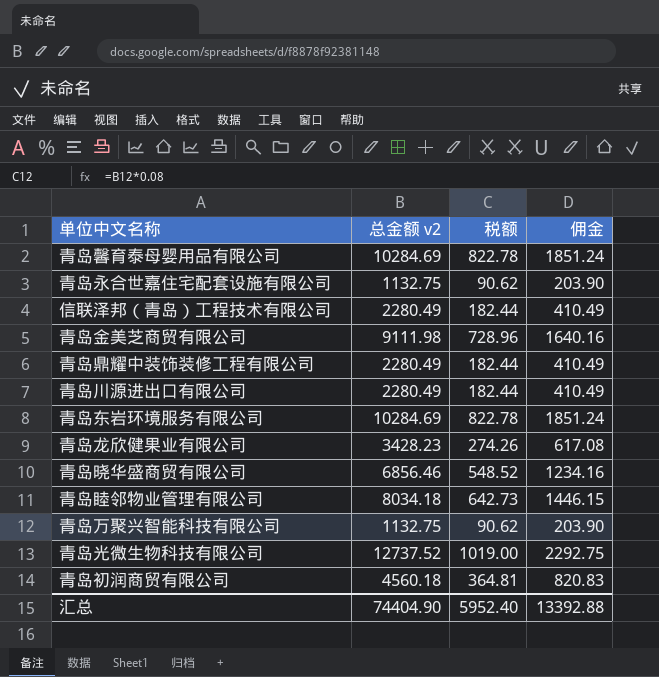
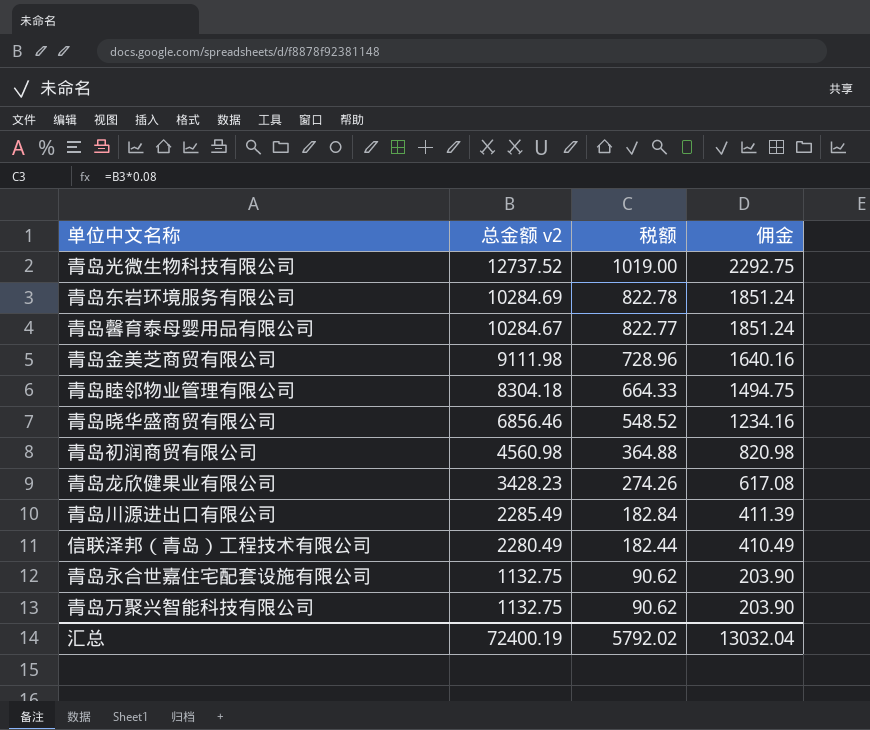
row order: none -> 总金额 v2 descending
row 青岛鼎耀中装饰装修工程有限公司: 2280.49 | 182.44 | 410.49 -> none
青岛馨育泰母婴用品有限公司 | 总金额 v2: 10284.69 -> 10284.67
青岛馨育泰母婴用品有限公司 | 税额: 822.78 -> 822.77
青岛睦邻物业管理有限公司 | 总金额 v2: 8034.18 -> 8304.18
青岛睦邻物业管理有限公司 | 税额: 642.73 -> 664.33
青岛睦邻物业管理有限公司 | 佣金: 1446.15 -> 1494.75
青岛初润商贸有限公司 | 总金额 v2: 4560.18 -> 4560.98
青岛初润商贸有限公司 | 税额: 364.81 -> 364.88
青岛初润商贸有限公司 | 佣金: 820.83 -> 820.98
青岛川源进出口有限公司 | 总金额 v2: 2280.49 -> 2285.49
青岛川源进出口有限公司 | 税额: 182.44 -> 182.84
青岛川源进出口有限公司 | 佣金: 410.49 -> 411.39
汇总 | 总金额 v2: 74404.90 -> 72400.19
汇总 | 税额: 5952.40 -> 5792.02
汇总 | 佣金: 13392.88 -> 13032.04

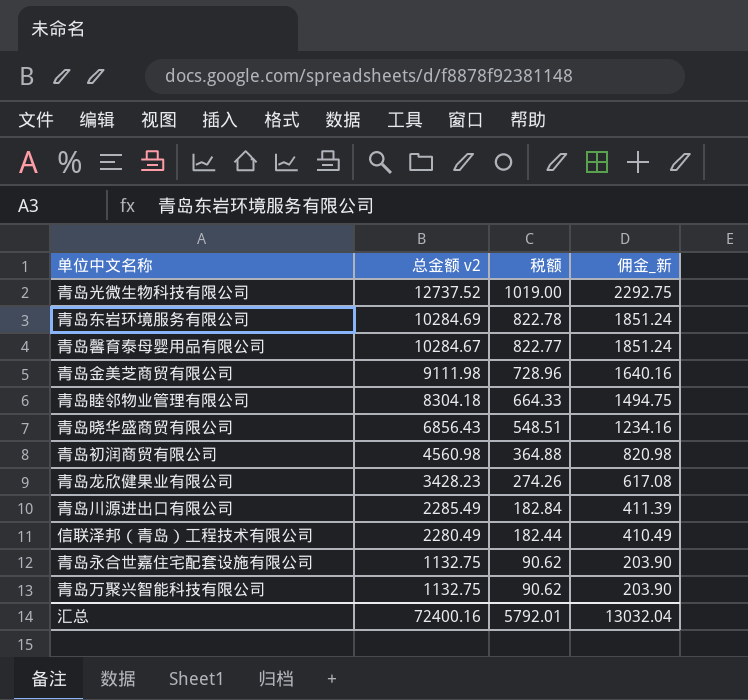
column name: 佣金 -> 佣金_新
青岛晓华盛商贸有限公司 | 总金额 v2: 6856.46 -> 6856.43
青岛晓华盛商贸有限公司 | 税额: 548.52 -> 548.51
汇总 | 总金额 v2: 72400.19 -> 72400.16
汇总 | 税额: 5792.02 -> 5792.01

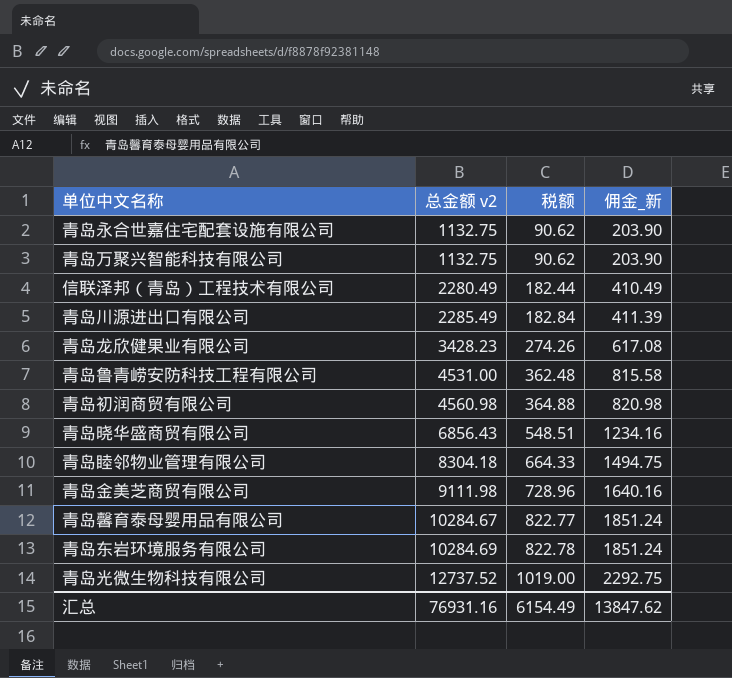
row order: 总金额 v2 descending -> 总金额 v2 ascending
row 青岛鲁青崂安防科技工程有限公司: none -> 4531.00 | 362.48 | 815.58
汇总 | 总金额 v2: 72400.16 -> 76931.16
汇总 | 税额: 5792.01 -> 6154.49
汇总 | 佣金_新: 13032.04 -> 13847.62

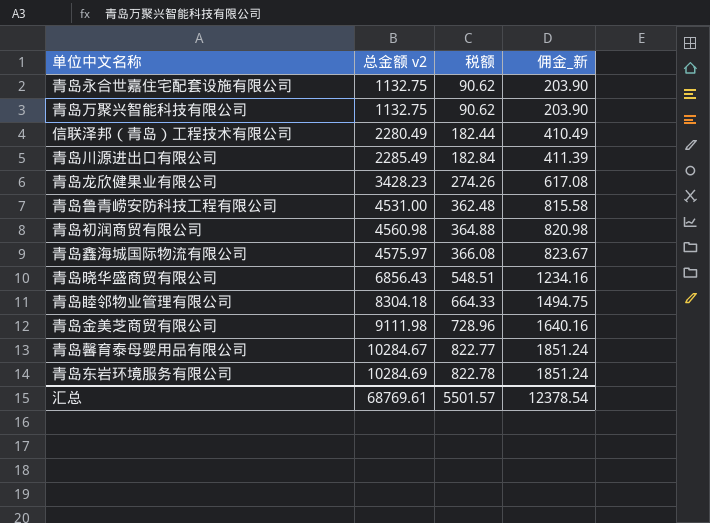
row 青岛光微生物科技有限公司: 12737.52 | 1019.00 | 2292.75 -> none
row 青岛鑫海城国际物流有限公司: none -> 4575.97 | 366.08 | 823.67
汇总 | 总金额 v2: 76931.16 -> 68769.61
汇总 | 税额: 6154.49 -> 5501.57
汇总 | 佣金_新: 13847.62 -> 12378.54

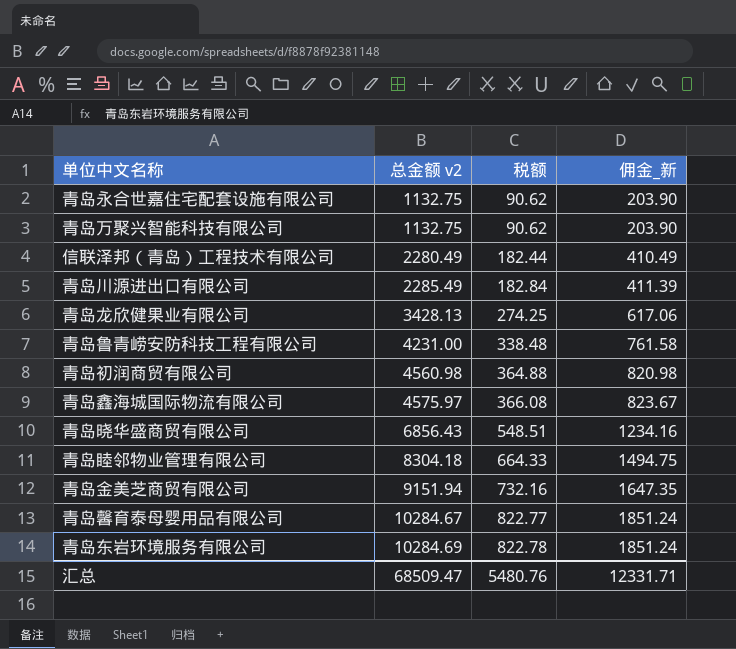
青岛龙欣健果业有限公司 | 总金额 v2: 3428.23 -> 3428.13
青岛龙欣健果业有限公司 | 税额: 274.26 -> 274.25
青岛龙欣健果业有限公司 | 佣金_新: 617.08 -> 617.06
青岛鲁青崂安防科技工程有限公司 | 总金额 v2: 4531.00 -> 4231.00
青岛鲁青崂安防科技工程有限公司 | 税额: 362.48 -> 338.48
青岛鲁青崂安防科技工程有限公司 | 佣金_新: 815.58 -> 761.58
青岛金美芝商贸有限公司 | 总金额 v2: 9111.98 -> 9151.94
青岛金美芝商贸有限公司 | 税额: 728.96 -> 732.16
青岛金美芝商贸有限公司 | 佣金_新: 1640.16 -> 1647.35
汇总 | 总金额 v2: 68769.61 -> 68509.47
汇总 | 税额: 5501.57 -> 5480.76
汇总 | 佣金_新: 12378.54 -> 12331.71

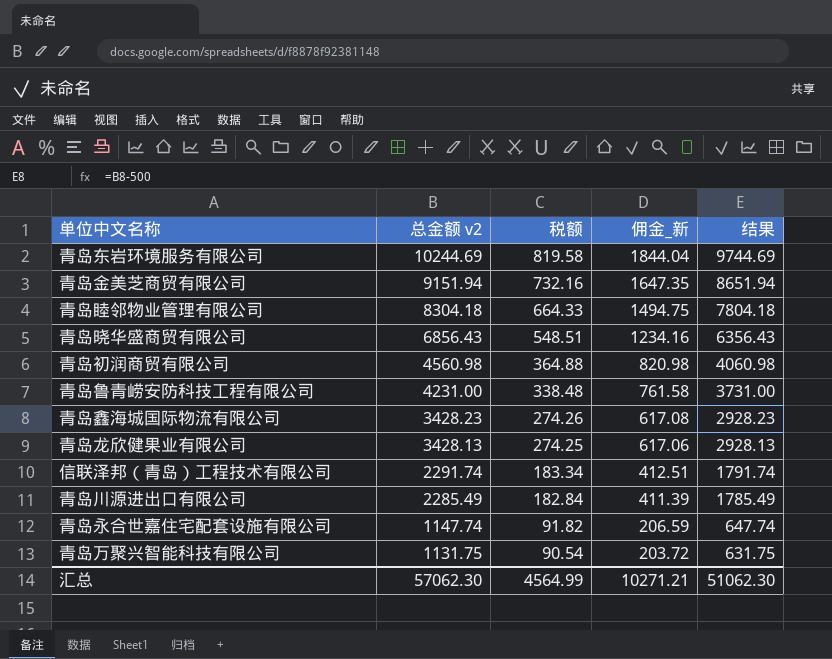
row order: 总金额 v2 ascending -> 总金额 v2 descending
column 结果 | formula: none -> [总金额 v2] - 500
row 青岛馨育泰母婴用品有限公司: 10284.67 | 822.77 | 1851.24 -> none
青岛东岩环境服务有限公司 | 总金额 v2: 10284.69 -> 10244.69
青岛东岩环境服务有限公司 | 税额: 822.78 -> 819.58
青岛东岩环境服务有限公司 | 佣金_新: 1851.24 -> 1844.04
青岛鑫海城国际物流有限公司 | 总金额 v2: 4575.97 -> 3428.23
青岛鑫海城国际物流有限公司 | 税额: 366.08 -> 274.26
青岛鑫海城国际物流有限公司 | 佣金_新: 823.67 -> 617.08
信联泽邦（青岛）工程技术有限公司 | 总金额 v2: 2280.49 -> 2291.74
信联泽邦（青岛）工程技术有限公司 | 税额: 182.44 -> 183.34
信联泽邦（青岛）工程技术有限公司 | 佣金_新: 410.49 -> 412.51
青岛永合世嘉住宅配套设施有限公司 | 总金额 v2: 1132.75 -> 1147.74
青岛永合世嘉住宅配套设施有限公司 | 税额: 90.62 -> 91.82
青岛永合世嘉住宅配套设施有限公司 | 佣金_新: 203.90 -> 206.59
青岛万聚兴智能科技有限公司 | 总金额 v2: 1132.75 -> 1131.75
青岛万聚兴智能科技有限公司 | 税额: 90.62 -> 90.54
青岛万聚兴智能科技有限公司 | 佣金_新: 203.90 -> 203.72
汇总 | 总金额 v2: 68509.47 -> 57062.30
汇总 | 税额: 5480.76 -> 4564.99
汇总 | 佣金_新: 12331.71 -> 10271.21

